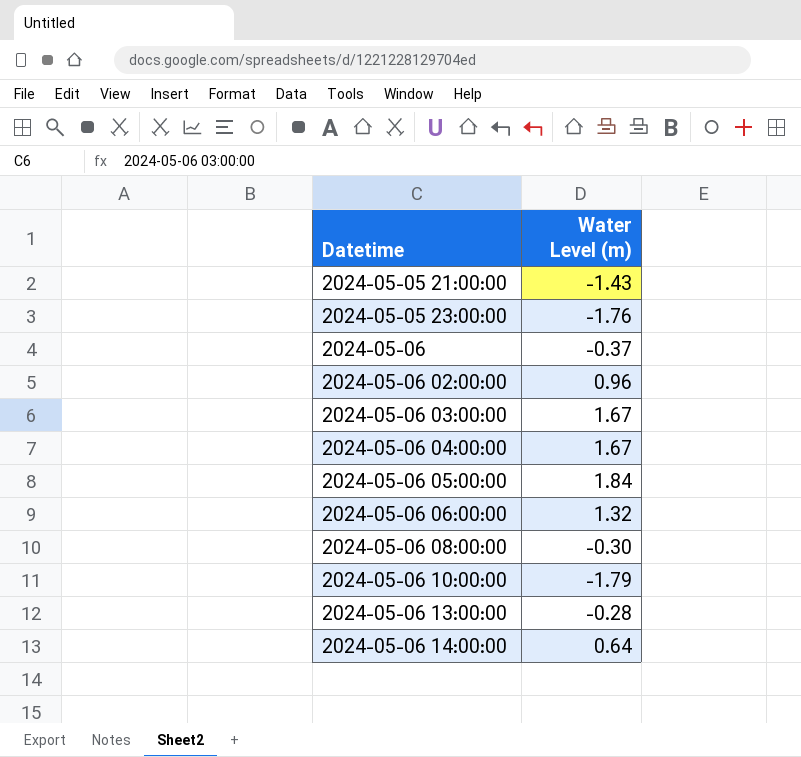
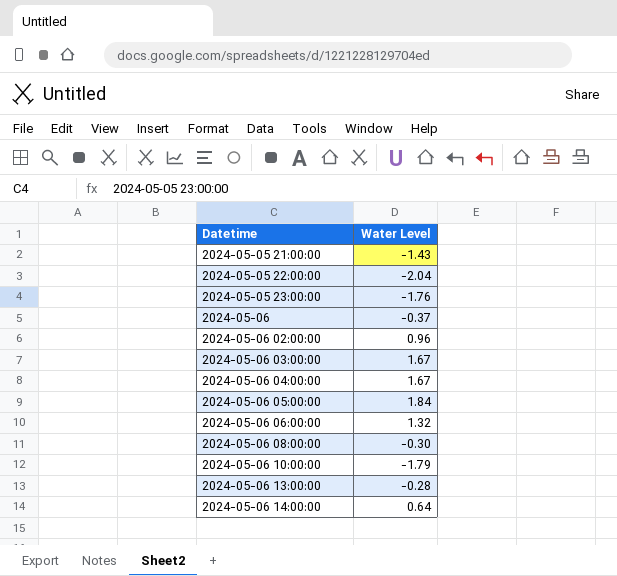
column name: Water Level (m) -> Water Level
row 2024-05-05 22:00:00: none -> -2.04

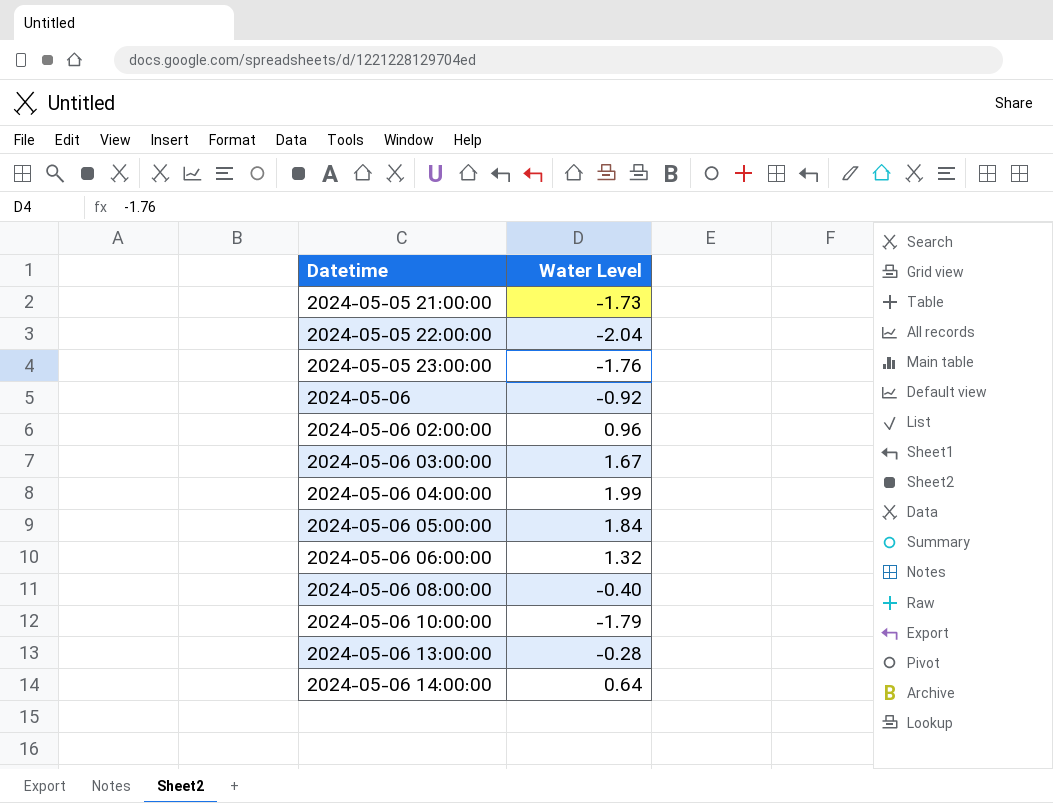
2024-05-05 21:00:00 | Water Level: -1.43 -> -1.73
2024-05-06 | Water Level: -0.37 -> -0.92
2024-05-06 04:00:00 | Water Level: 1.67 -> 1.99
2024-05-06 08:00:00 | Water Level: -0.30 -> -0.40

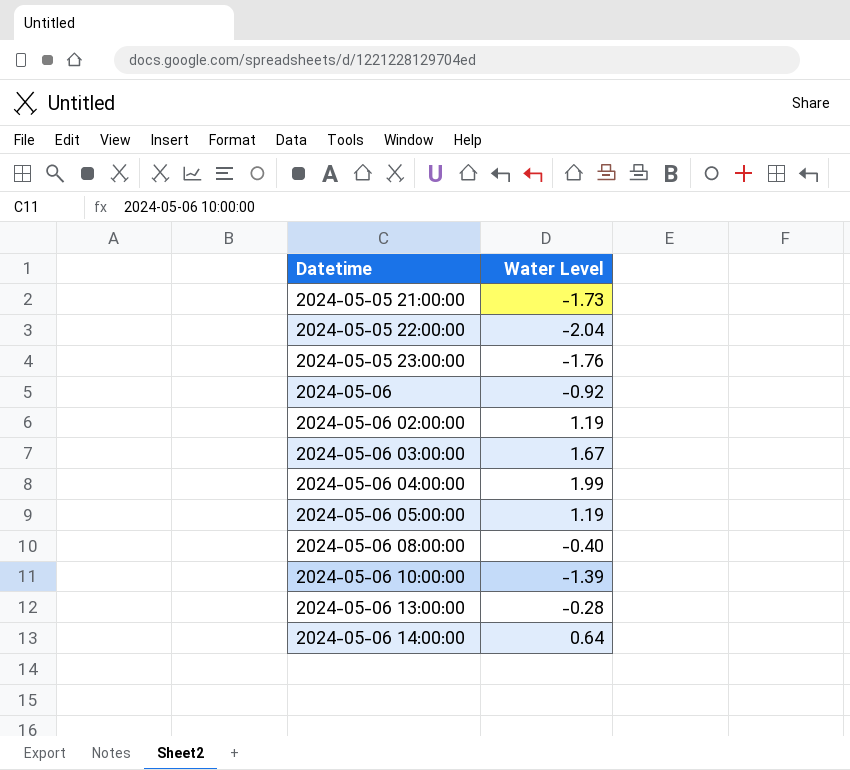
row 2024-05-06 06:00:00: 1.32 -> none
2024-05-06 02:00:00 | Water Level: 0.96 -> 1.19
2024-05-06 05:00:00 | Water Level: 1.84 -> 1.19
2024-05-06 10:00:00 | Water Level: -1.79 -> -1.39

